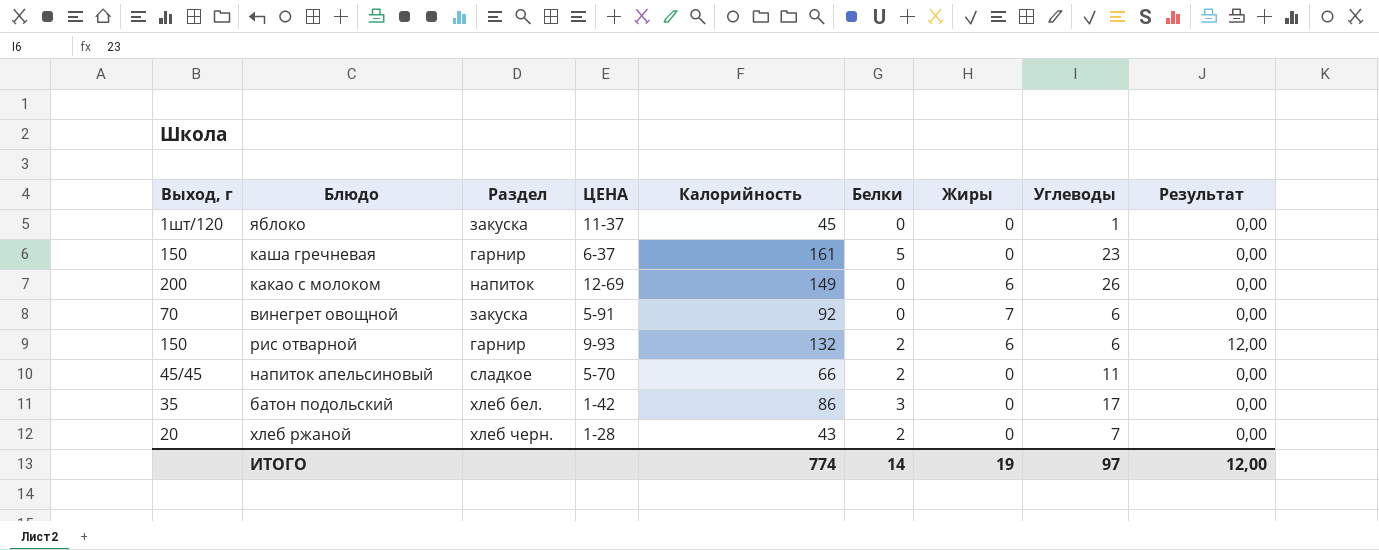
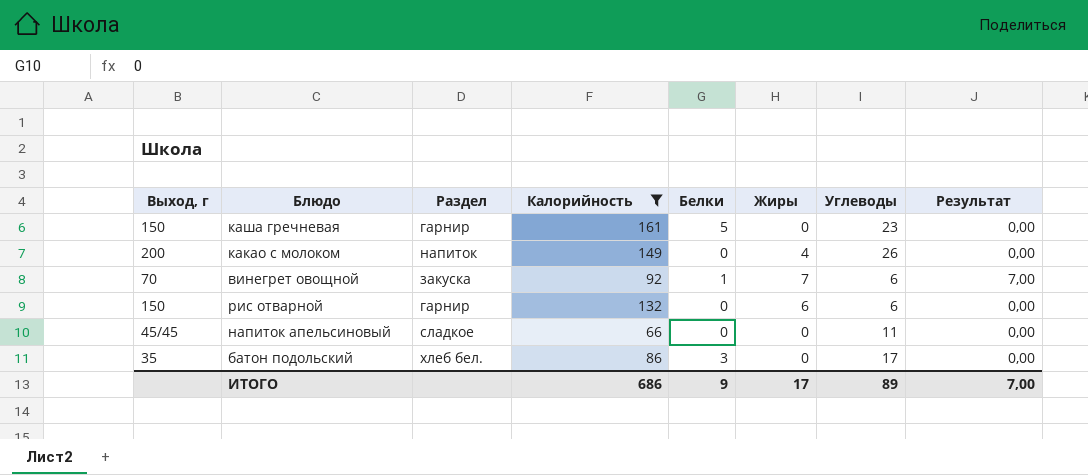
filter: none -> Калорийность >= 66
column ЦЕНА | position: 4 -> none
какао с молоком | Жиры: 6 -> 4
винегрет овощной | Белки: 0 -> 1
винегрет овощной | Результат: 0,00 -> 7,00
рис отварной | Белки: 2 -> 0
рис отварной | Результат: 12,00 -> 0,00
напиток апельсиновый | Белки: 2 -> 0
ИТОГО | Калорийность: 774 -> 686
ИТОГО | Белки: 14 -> 9
ИТОГО | Жиры: 19 -> 17
ИТОГО | Углеводы: 97 -> 89
ИТОГО | Результат: 12,00 -> 7,00

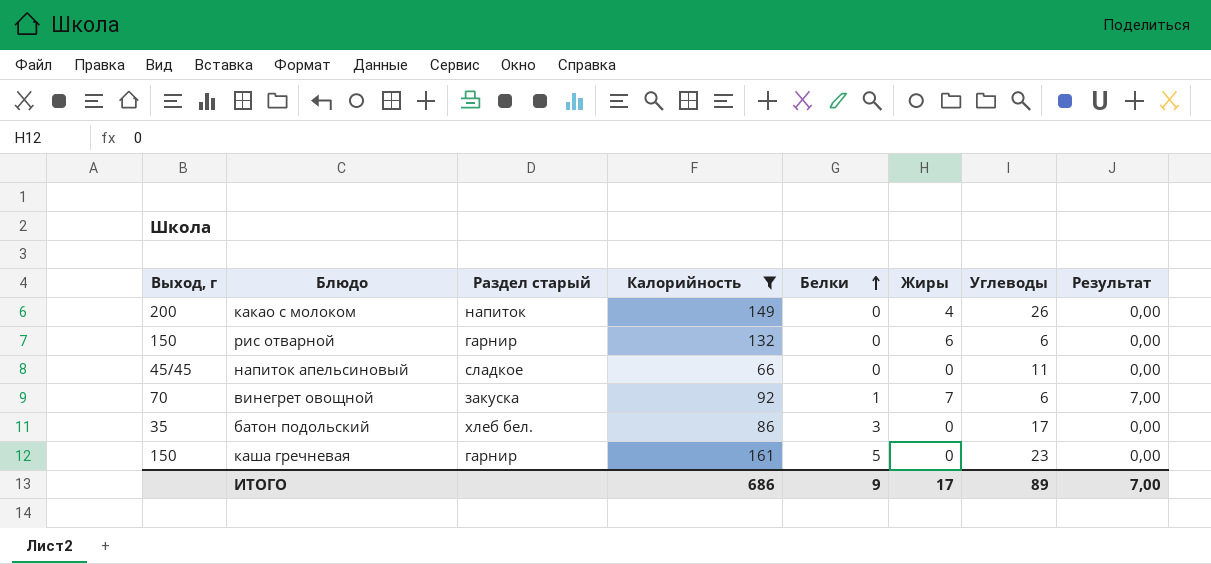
row order: none -> Белки ascending
column name: Раздел -> Раздел старый

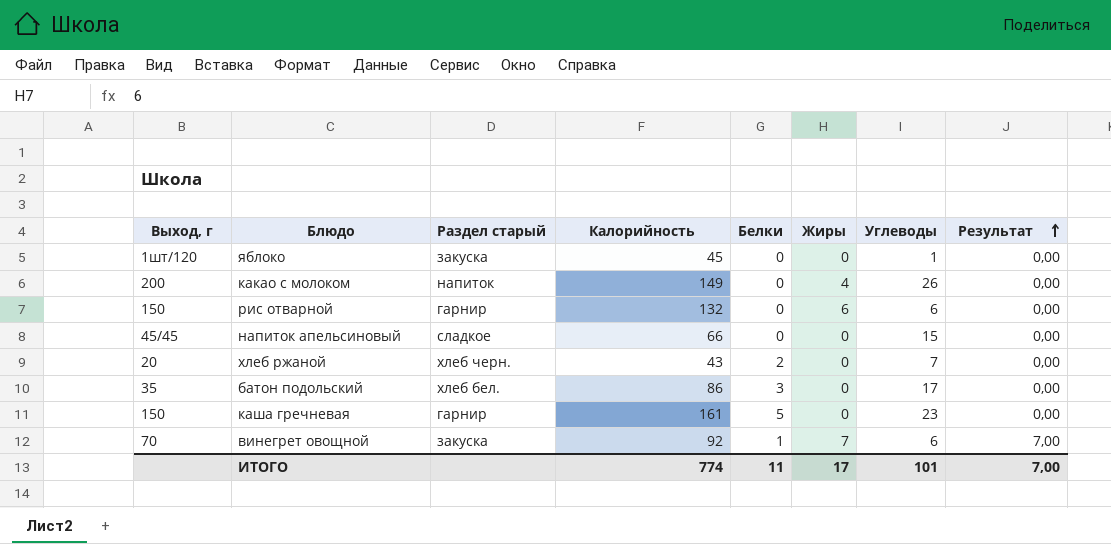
filter: Калорийность >= 66 -> none
row order: Белки ascending -> Результат ascending
напиток апельсиновый | Углеводы: 11 -> 15
ИТОГО | Калорийность: 686 -> 774
ИТОГО | Белки: 9 -> 11
ИТОГО | Углеводы: 89 -> 101

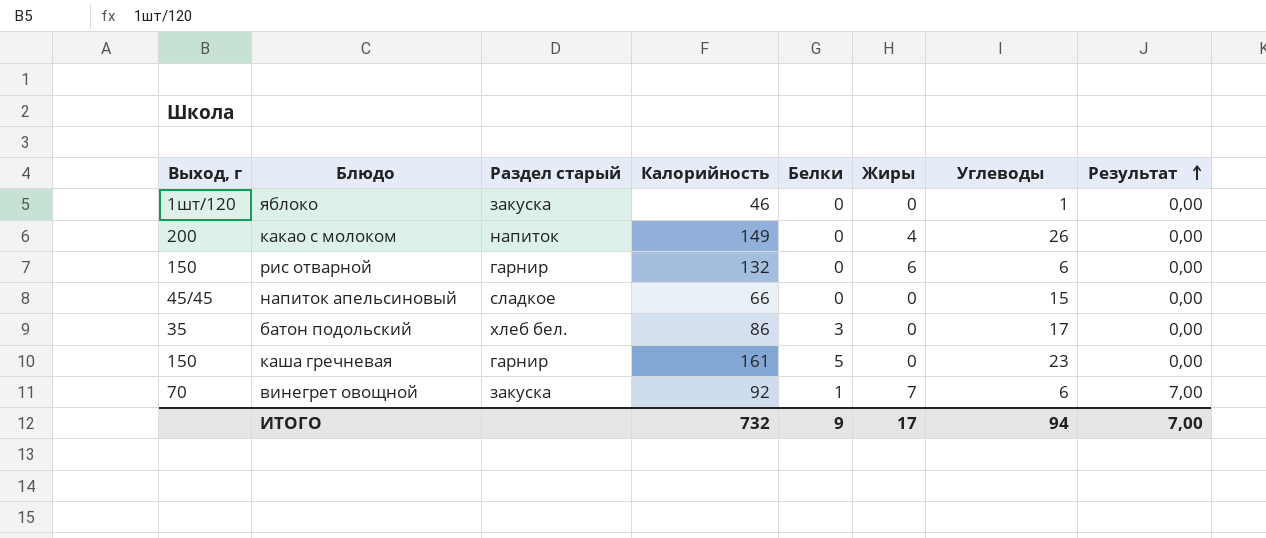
row хлеб ржаной: 20 | хлеб черн. | 43 | 2 | 0 | 7 | 0,00 -> none
яблоко | Калорийность: 45 -> 46
ИТОГО | Калорийность: 774 -> 732
ИТОГО | Белки: 11 -> 9
ИТОГО | Углеводы: 101 -> 94

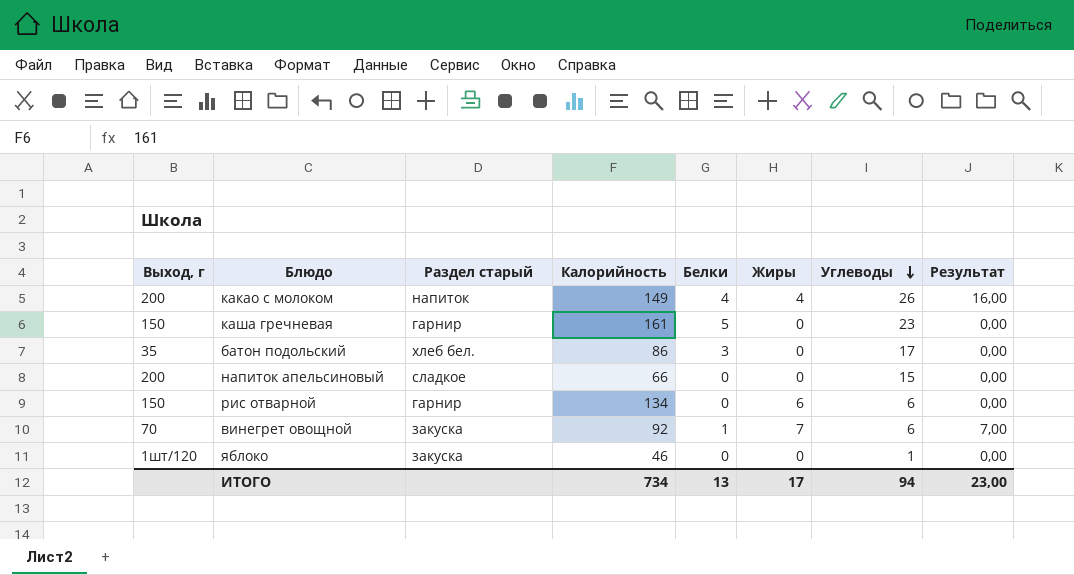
row order: Результат ascending -> Углеводы descending
какао с молоком | Белки: 0 -> 4
какао с молоком | Результат: 0,00 -> 16,00
напиток апельсиновый | Выход, г: 45/45 -> 200
рис отварной | Калорийность: 132 -> 134
ИТОГО | Калорийность: 732 -> 734
ИТОГО | Белки: 9 -> 13
ИТОГО | Результат: 7,00 -> 23,00

